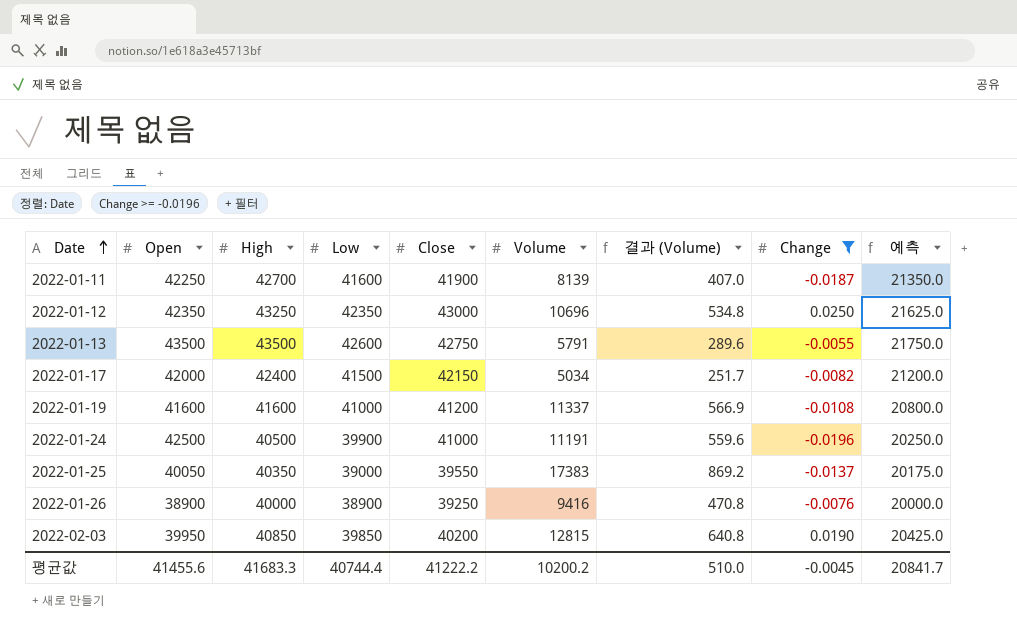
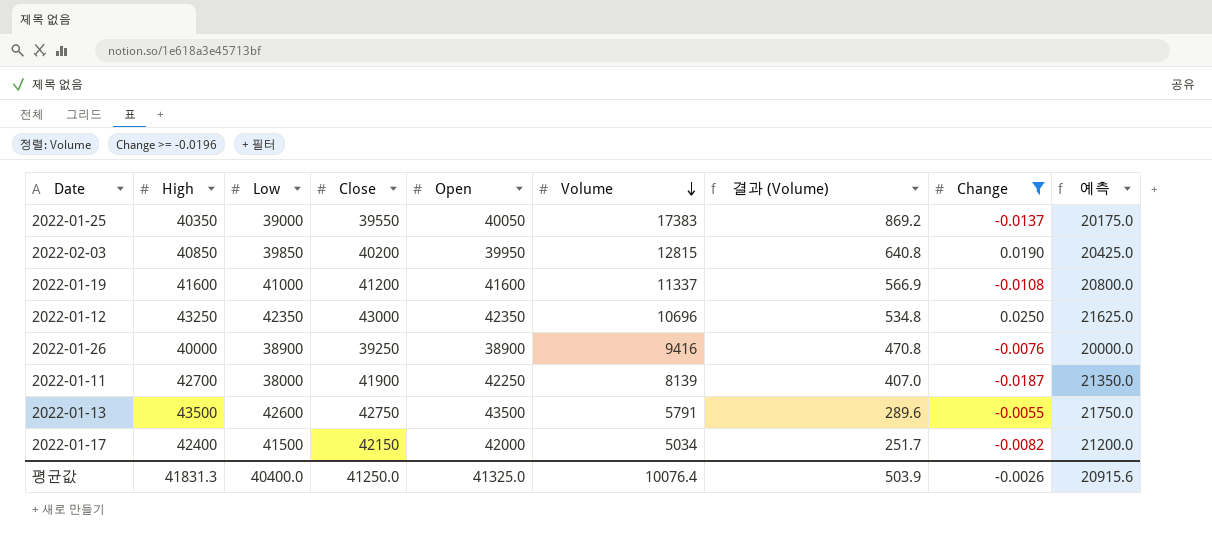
row order: Date ascending -> Volume descending
column Open | position: 2 -> 5
row 2022-01-24: 42500 | 40500 | 39900 | 41000 | 11191 | 559.6 | -0.0196 | 20250.0 -> none
2022-01-11 | Low: 41600 -> 38000
평균값 | High: 41683.3 -> 41831.3
평균값 | Low: 40744.4 -> 40400.0
평균값 | Close: 41222.2 -> 41250.0
평균값 | Open: 41455.6 -> 41325.0
평균값 | Volume: 10200.2 -> 10076.4
평균값 | 결과 (Volume): 510.0 -> 503.9
평균값 | Change: -0.0045 -> -0.0026
평균값 | 예측: 20841.7 -> 20915.6

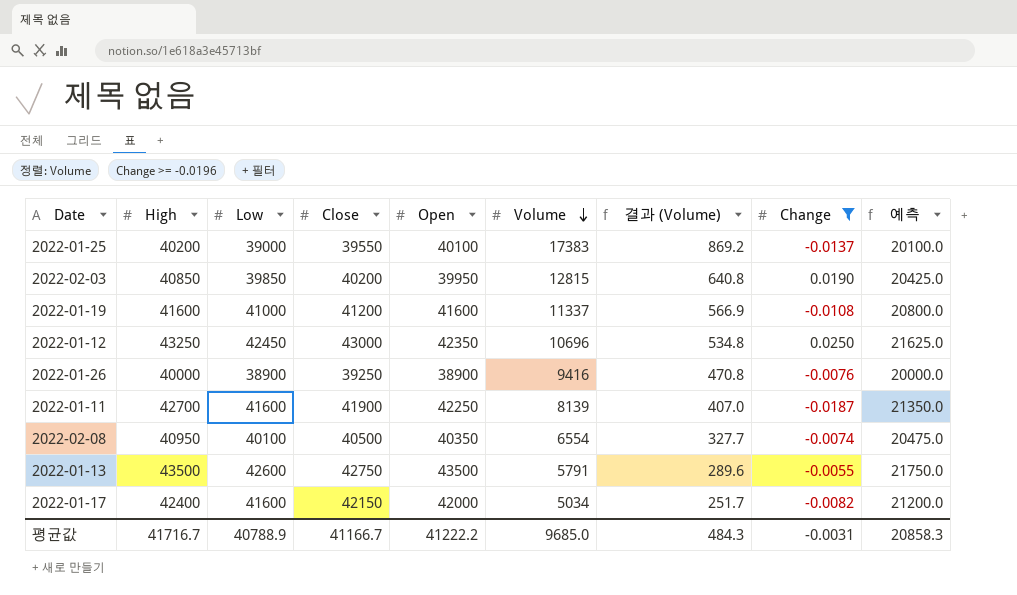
2022-01-25 | High: 40350 -> 40200
2022-01-25 | Open: 40050 -> 40100
2022-01-25 | 예측: 20175.0 -> 20100.0
2022-01-12 | Low: 42350 -> 42450
2022-01-11 | Low: 38000 -> 41600
row 2022-02-08: none -> 40950 | 40100 | 40500 | 40350 | 6554 | 327.7 | -0.0074 | 20475.0
2022-01-17 | Low: 41500 -> 41600
평균값 | High: 41831.3 -> 41716.7
평균값 | Low: 40400.0 -> 40788.9
평균값 | Close: 41250.0 -> 41166.7
평균값 | Open: 41325.0 -> 41222.2
평균값 | Volume: 10076.4 -> 9685.0
평균값 | 결과 (Volume): 503.9 -> 484.3
평균값 | Change: -0.0026 -> -0.0031
평균값 | 예측: 20915.6 -> 20858.3

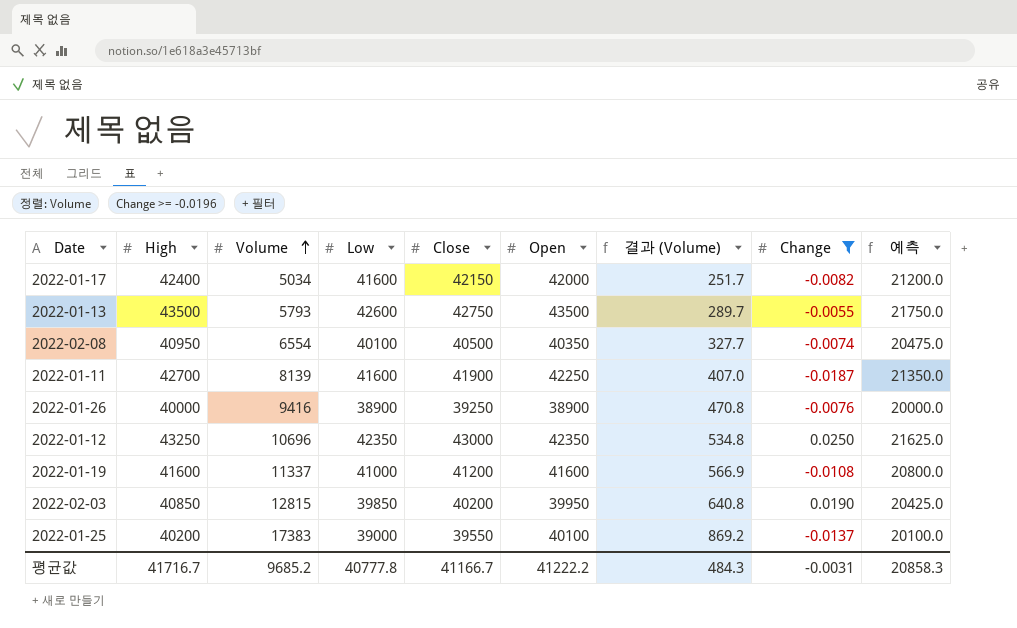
row order: Volume descending -> Volume ascending
column Volume | position: 6 -> 3
2022-01-13 | Volume: 5791 -> 5793
2022-01-13 | 결과 (Volume): 289.6 -> 289.7
2022-01-12 | Low: 42450 -> 42350
평균값 | Volume: 9685.0 -> 9685.2
평균값 | Low: 40788.9 -> 40777.8

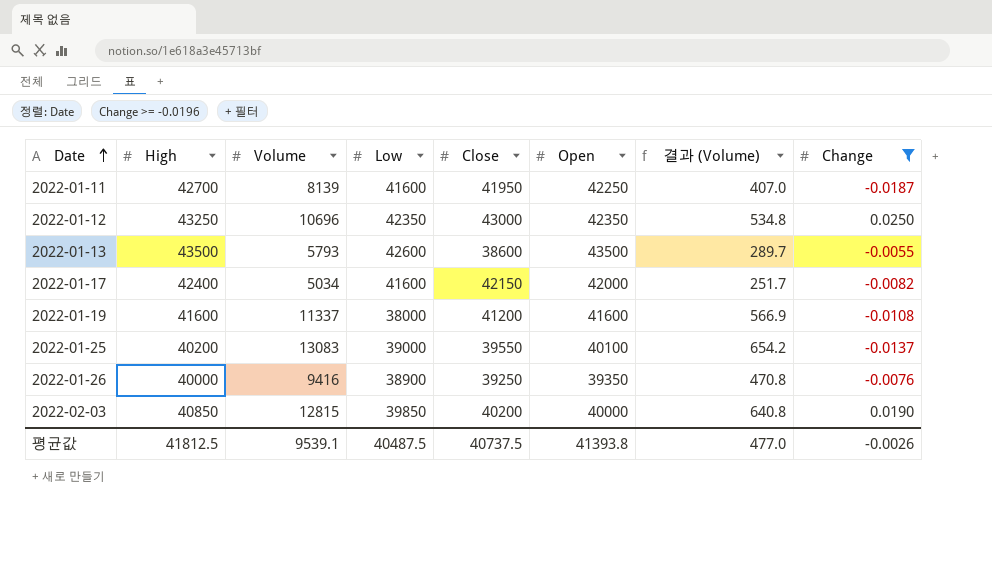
row order: Volume ascending -> Date ascending
column 예측 | formula: [High] * 0.5 -> none
row 2022-02-08: 40950 | 6554 | 40100 | 40500 | 40350 | 327.7 | -0.0074 | 20475.0 -> none
2022-01-11 | Close: 41900 -> 41950
2022-01-13 | Close: 42750 -> 38600
2022-01-19 | Low: 41000 -> 38000
2022-01-25 | Volume: 17383 -> 13083
2022-01-25 | 결과 (Volume): 869.2 -> 654.2
2022-01-26 | Open: 38900 -> 39350
2022-02-03 | Open: 39950 -> 40000
평균값 | High: 41716.7 -> 41812.5
평균값 | Volume: 9685.2 -> 9539.1
평균값 | Low: 40777.8 -> 40487.5
평균값 | Close: 41166.7 -> 40737.5
평균값 | Open: 41222.2 -> 41393.8
평균값 | 결과 (Volume): 484.3 -> 477.0
평균값 | Change: -0.0031 -> -0.0026

